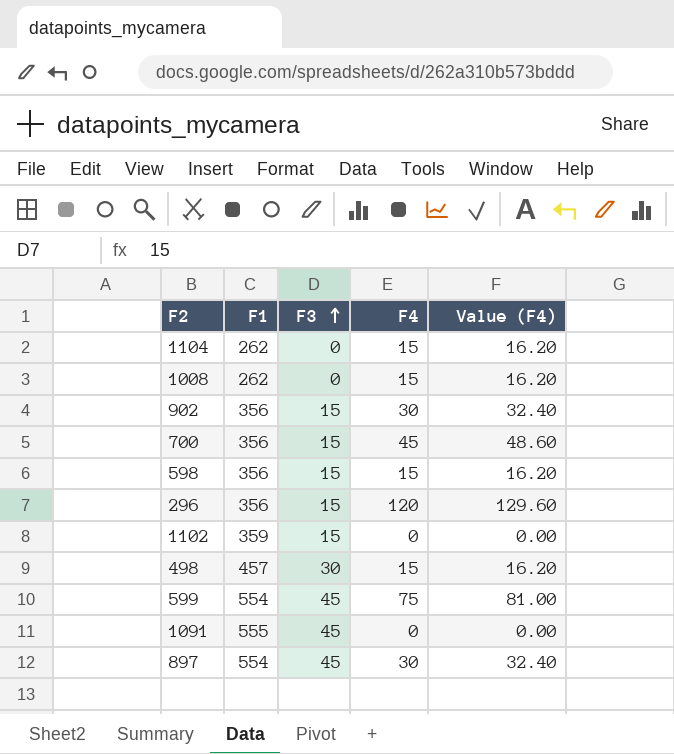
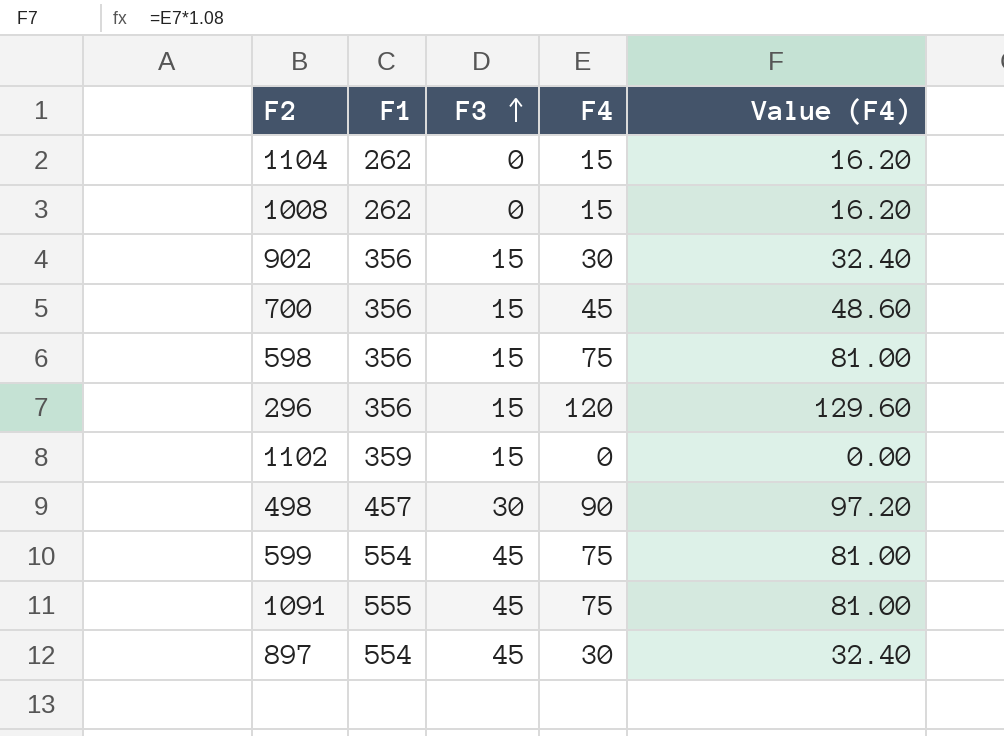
598 | F4: 15 -> 75
598 | Value (F4): 16.20 -> 81.00
498 | F4: 15 -> 90
498 | Value (F4): 16.20 -> 97.20
1091 | F4: 0 -> 75
1091 | Value (F4): 0.00 -> 81.00

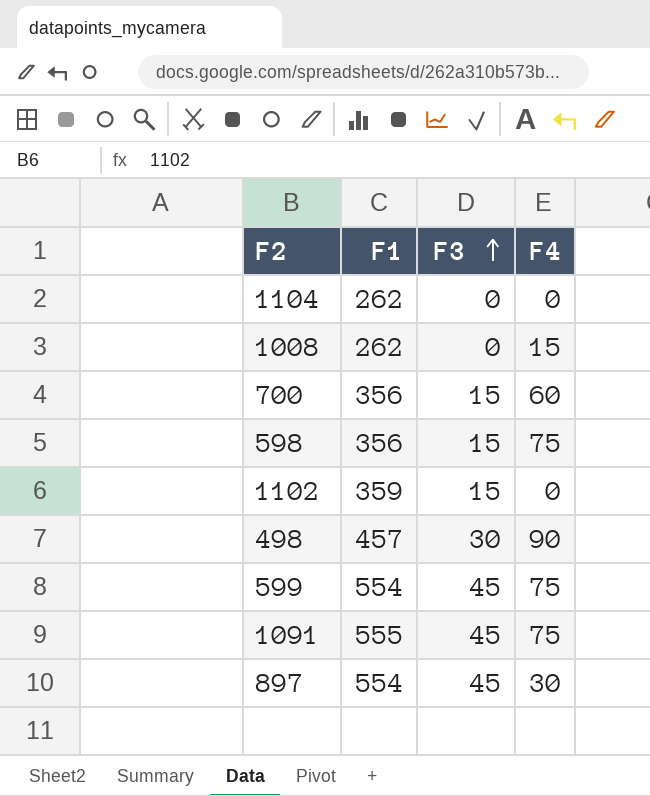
column Value (F4) | formula: [F4] * 1.08 -> none
row 902: 356 | 15 | 30 | 32.40 -> none
row 296: 356 | 15 | 120 | 129.60 -> none
1104 | F4: 15 -> 0
700 | F4: 45 -> 60

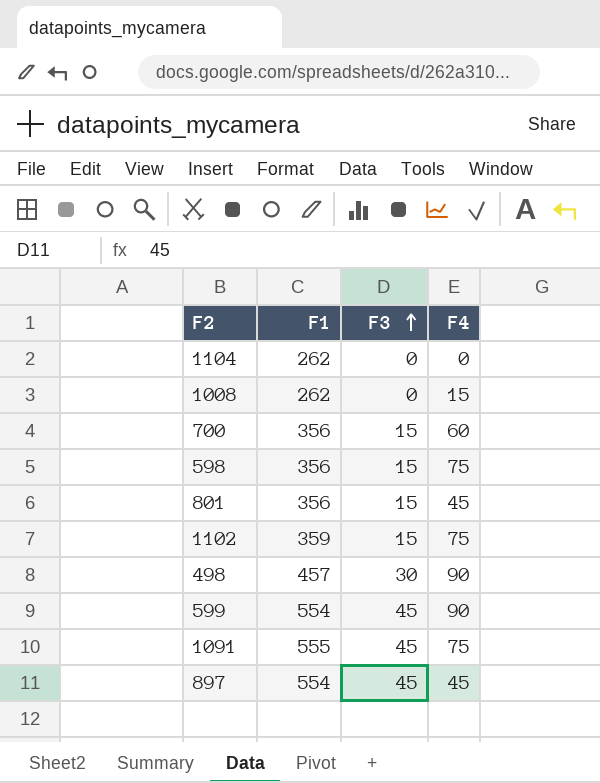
row 801: none -> 356 | 15 | 45
1102 | F4: 0 -> 75
599 | F4: 75 -> 90
897 | F4: 30 -> 45

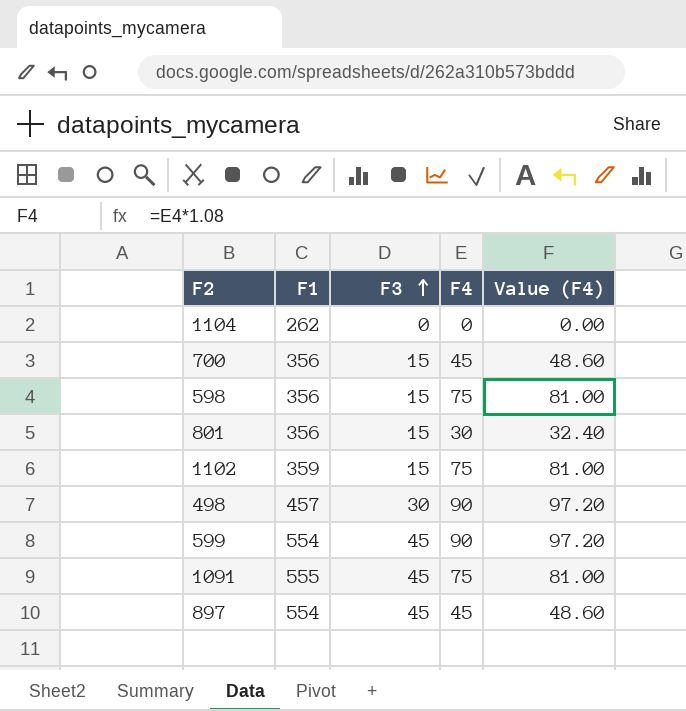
column Value (F4) | formula: none -> [F4] * 1.08
row 1008: 262 | 0 | 15 -> none
700 | F4: 60 -> 45
801 | F4: 45 -> 30

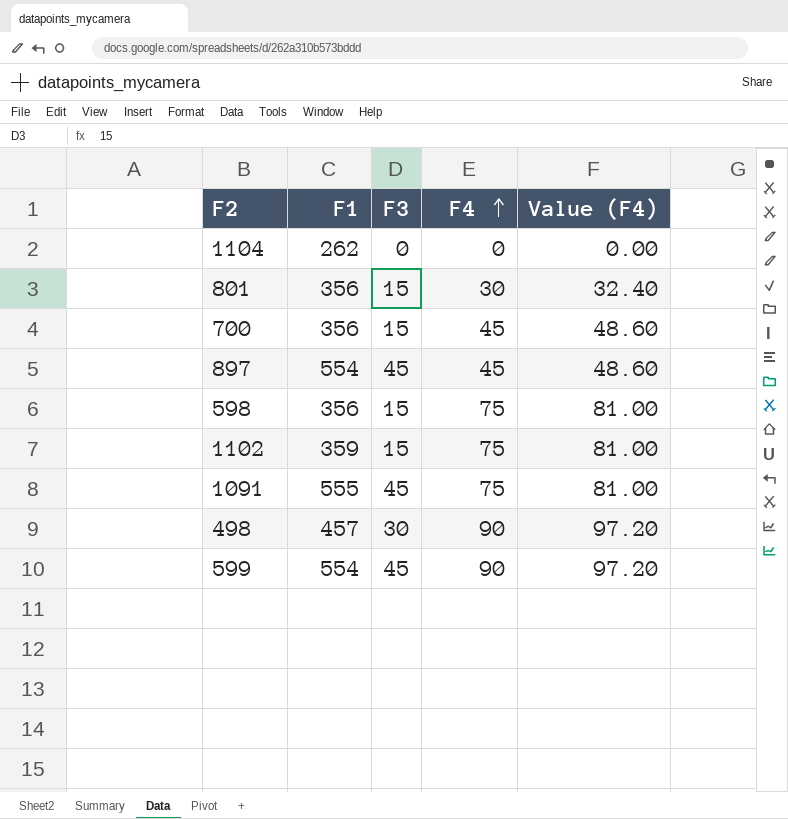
row order: F3 ascending -> F4 ascending

